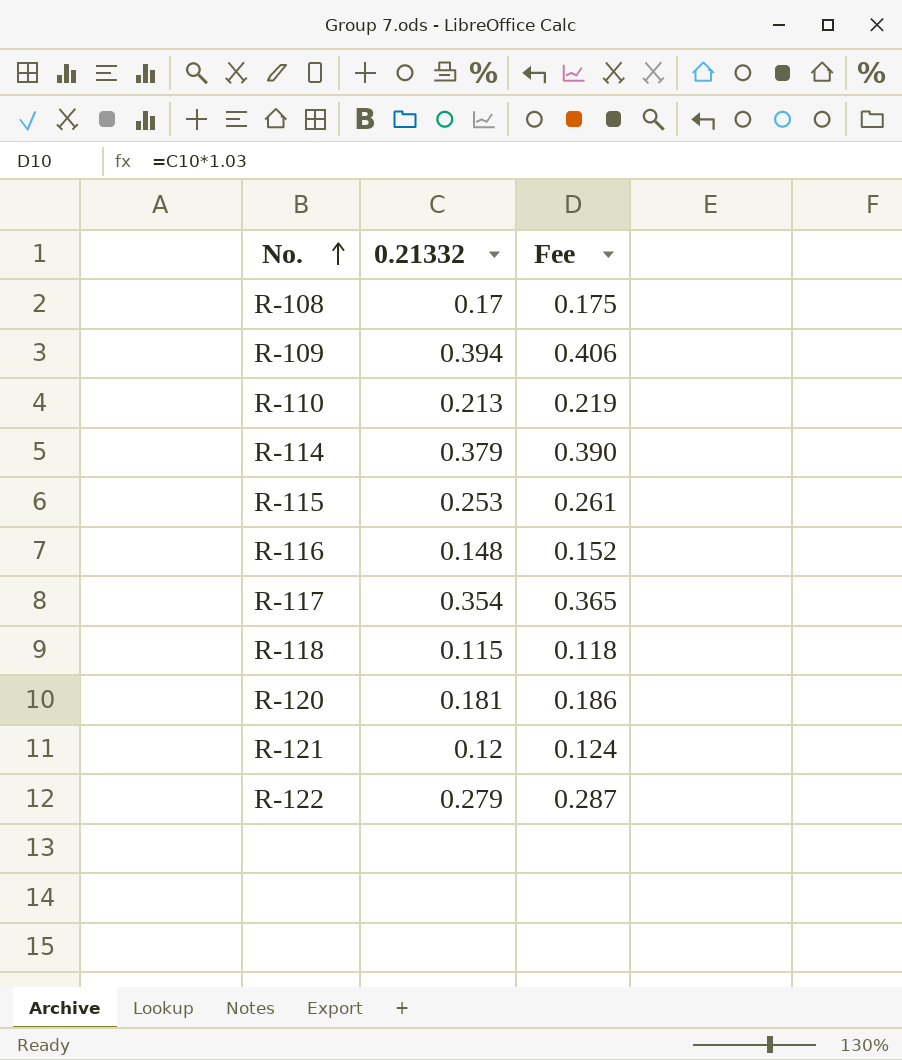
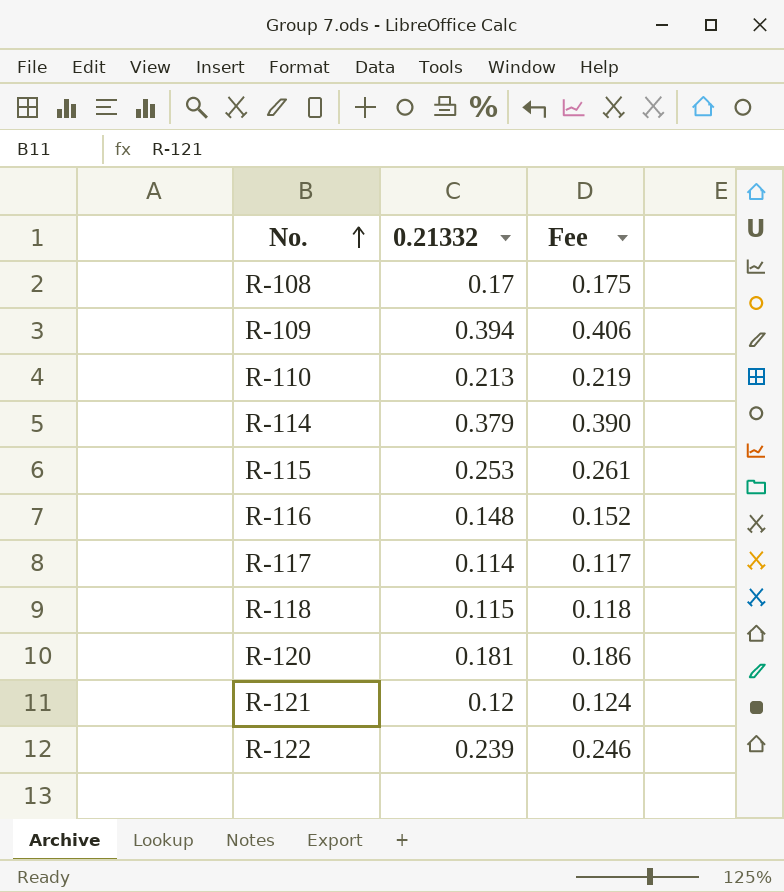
R-117 | 0.21332: 0.354 -> 0.114
R-117 | Fee: 0.365 -> 0.117
R-122 | 0.21332: 0.279 -> 0.239
R-122 | Fee: 0.287 -> 0.246

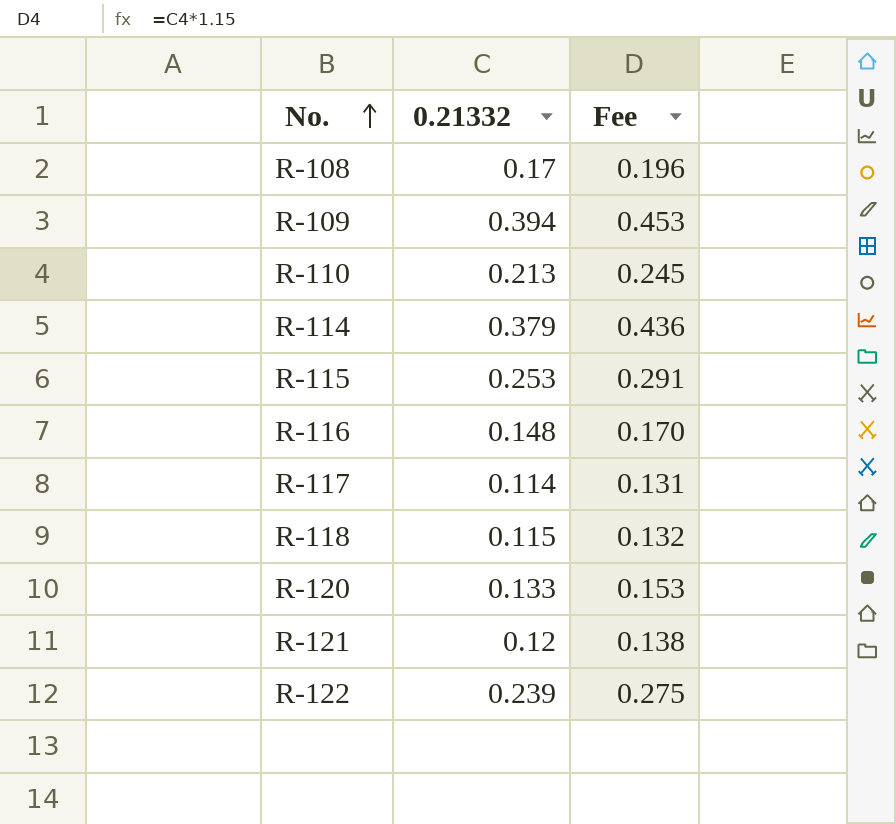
column Fee | formula: [0.21332] * 1.03 -> [0.21332] * 1.15
R-120 | 0.21332: 0.181 -> 0.133

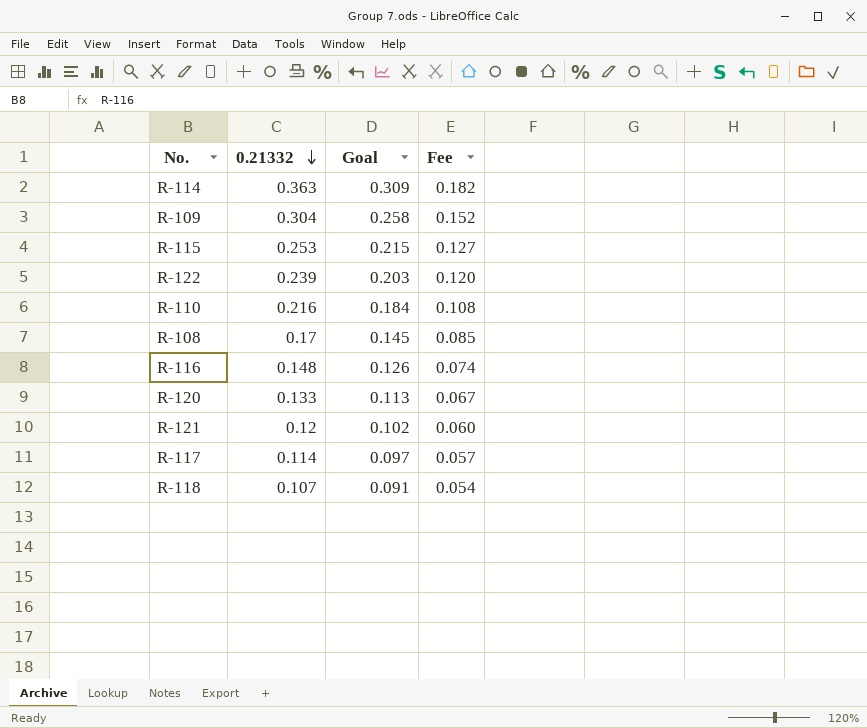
row order: No. ascending -> 0.21332 descending
column Goal | formula: none -> [0.21332] * 0.85
column Fee | formula: [0.21332] * 1.15 -> [0.21332] * 0.5
R-114 | 0.21332: 0.379 -> 0.363
R-109 | 0.21332: 0.394 -> 0.304
R-110 | 0.21332: 0.213 -> 0.216
R-118 | 0.21332: 0.115 -> 0.107

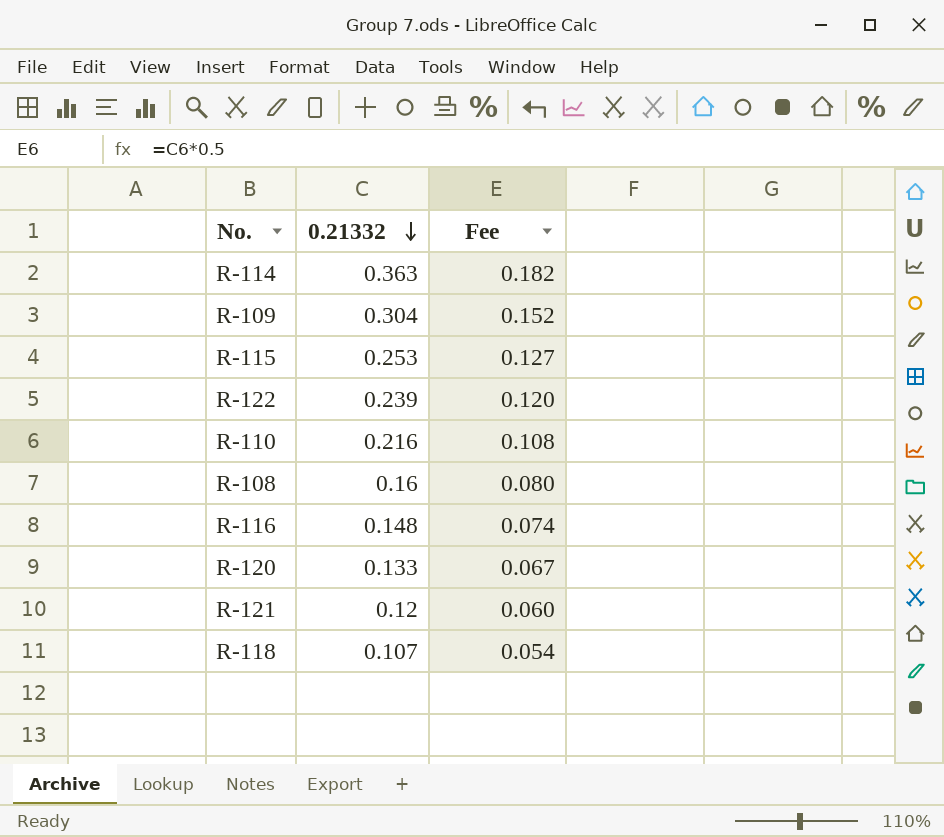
column Goal | formula: [0.21332] * 0.85 -> none
row R-117: 0.114 | 0.097 | 0.057 -> none
R-108 | 0.21332: 0.17 -> 0.16
R-108 | Fee: 0.085 -> 0.080

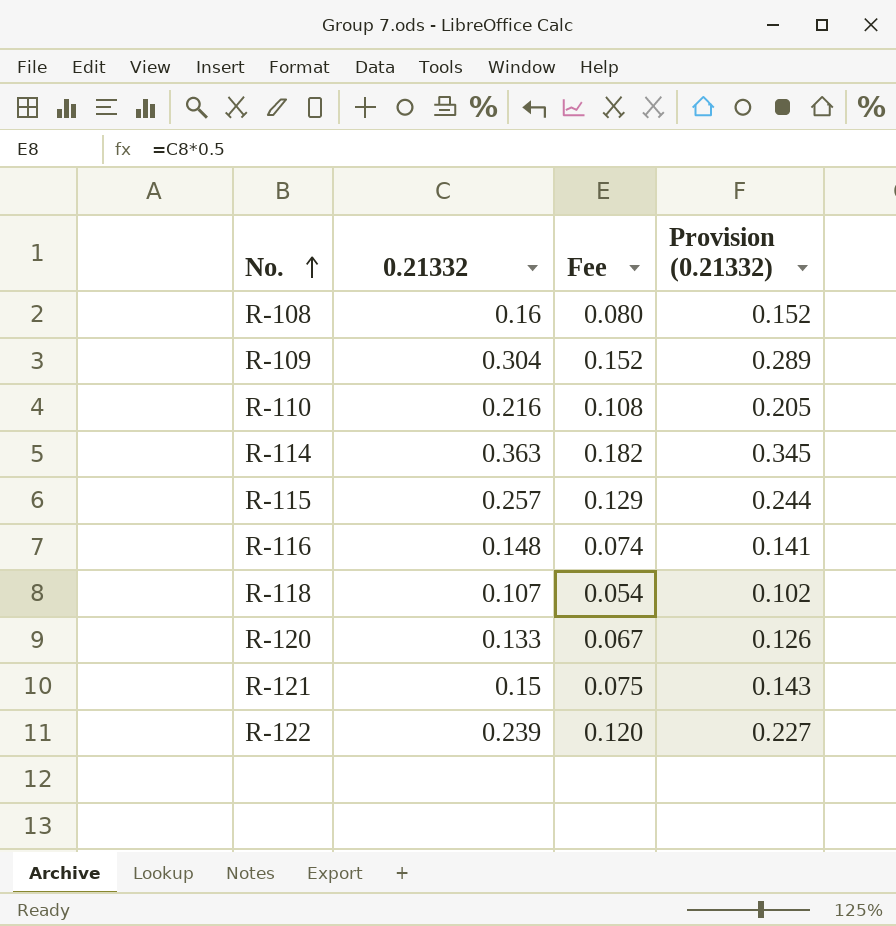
row order: 0.21332 descending -> No. ascending
column Provision (0.21332) | formula: none -> [0.21332] * 0.95
R-115 | 0.21332: 0.253 -> 0.257
R-115 | Fee: 0.127 -> 0.129
R-121 | 0.21332: 0.12 -> 0.15
R-121 | Fee: 0.060 -> 0.075

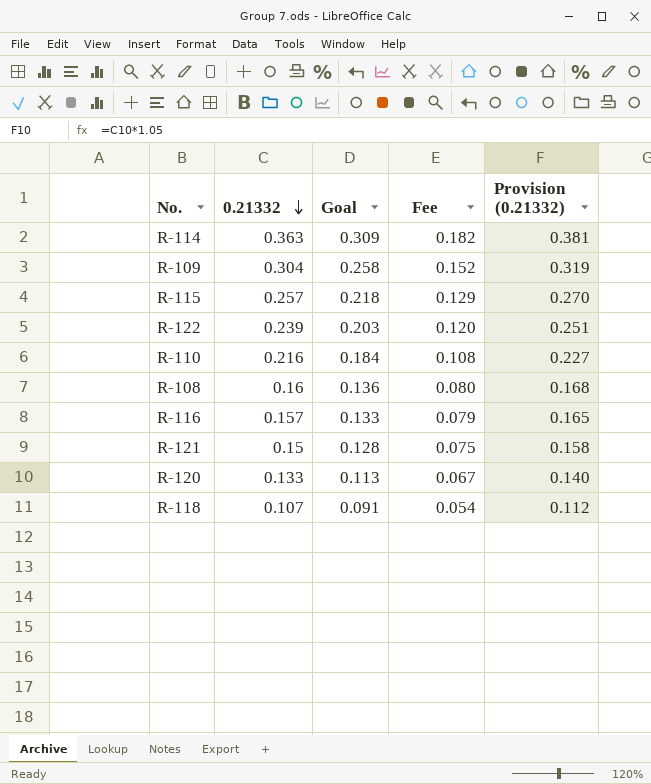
row order: No. ascending -> 0.21332 descending
column Goal | formula: none -> [0.21332] * 0.85
column Provision (0.21332) | formula: [0.21332] * 0.95 -> [0.21332] * 1.05
R-116 | 0.21332: 0.148 -> 0.157
R-116 | Fee: 0.074 -> 0.079

